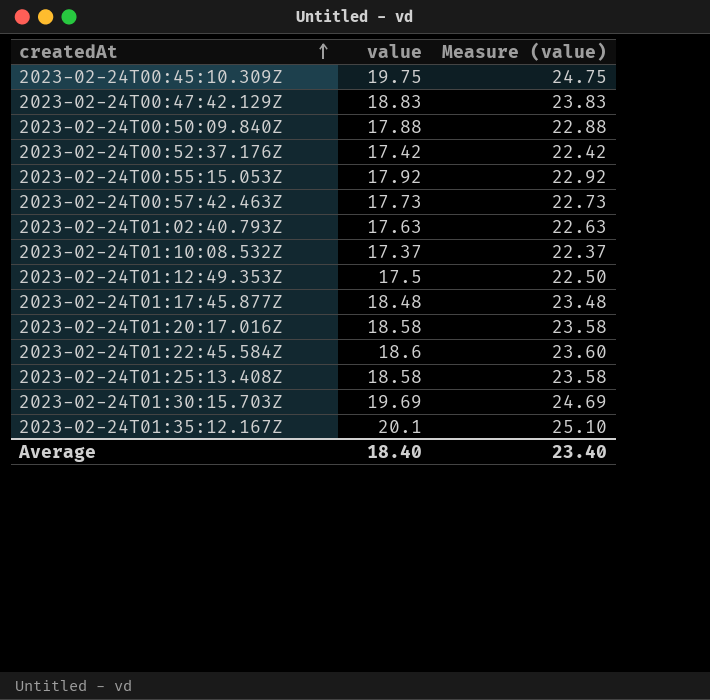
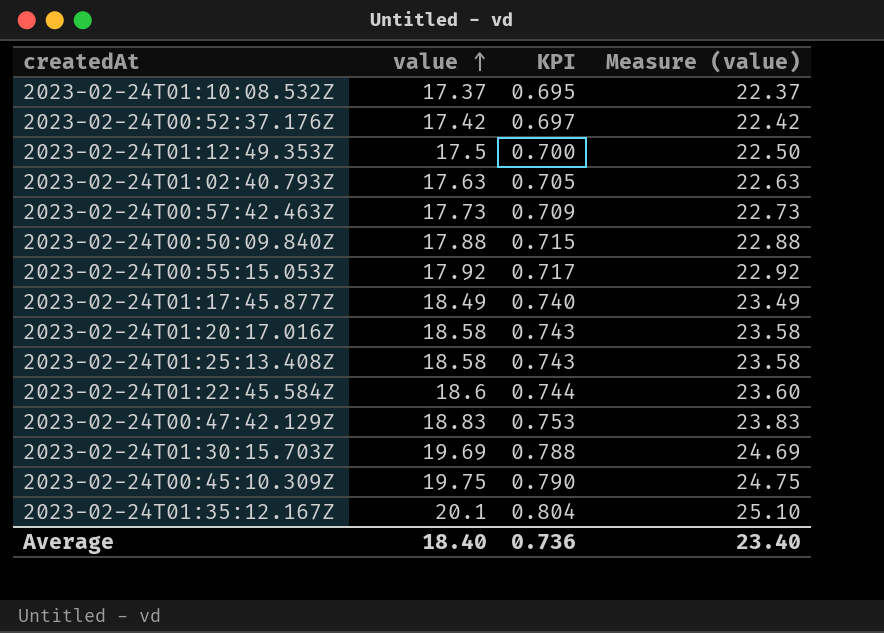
row order: createdAt ascending -> value ascending
column KPI | formula: none -> [value] * 0.04
2023-02-24T01:17:45.877Z | value: 18.48 -> 18.49
2023-02-24T01:17:45.877Z | Measure (value): 23.48 -> 23.49

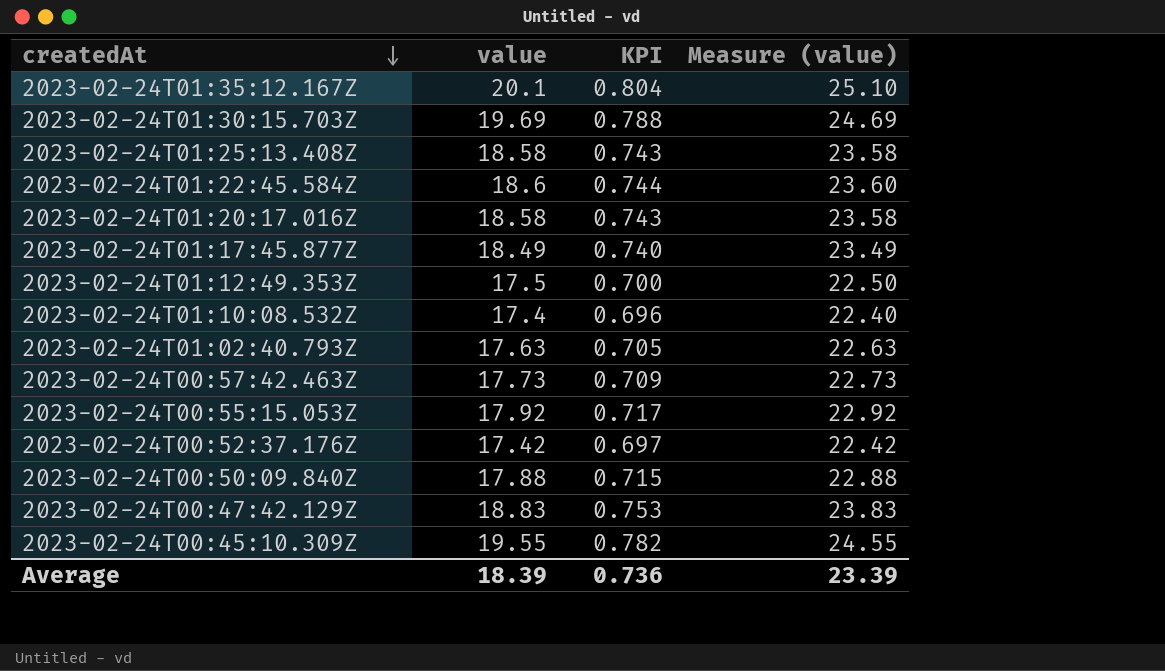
row order: value ascending -> createdAt descending
2023-02-24T01:10:08.532Z | value: 17.37 -> 17.4
2023-02-24T01:10:08.532Z | KPI: 0.695 -> 0.696
2023-02-24T01:10:08.532Z | Measure (value): 22.37 -> 22.40
2023-02-24T00:45:10.309Z | value: 19.75 -> 19.55
2023-02-24T00:45:10.309Z | KPI: 0.790 -> 0.782
2023-02-24T00:45:10.309Z | Measure (value): 24.75 -> 24.55
Average | value: 18.40 -> 18.39
Average | Measure (value): 23.40 -> 23.39

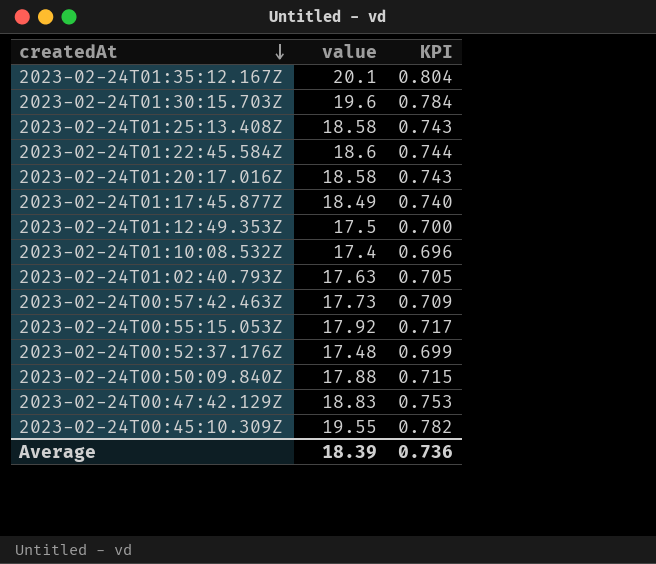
column Measure (value) | formula: [value] + 5 -> none
2023-02-24T01:30:15.703Z | value: 19.69 -> 19.6
2023-02-24T01:30:15.703Z | KPI: 0.788 -> 0.784
2023-02-24T00:52:37.176Z | value: 17.42 -> 17.48
2023-02-24T00:52:37.176Z | KPI: 0.697 -> 0.699

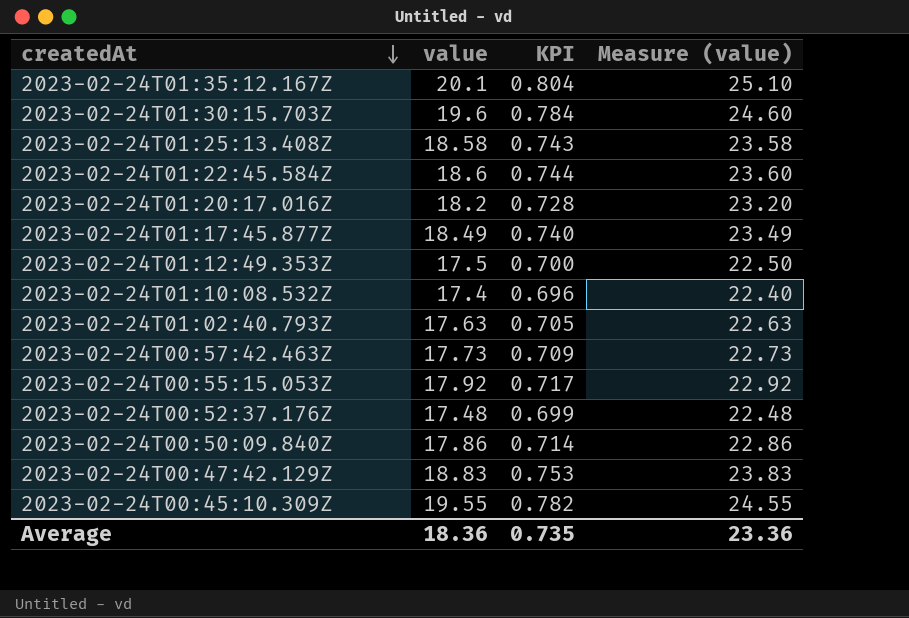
column Measure (value) | formula: none -> [value] + 5
2023-02-24T01:20:17.016Z | value: 18.58 -> 18.2
2023-02-24T01:20:17.016Z | KPI: 0.743 -> 0.728
2023-02-24T00:50:09.840Z | value: 17.88 -> 17.86
2023-02-24T00:50:09.840Z | KPI: 0.715 -> 0.714
Average | value: 18.39 -> 18.36
Average | KPI: 0.736 -> 0.735

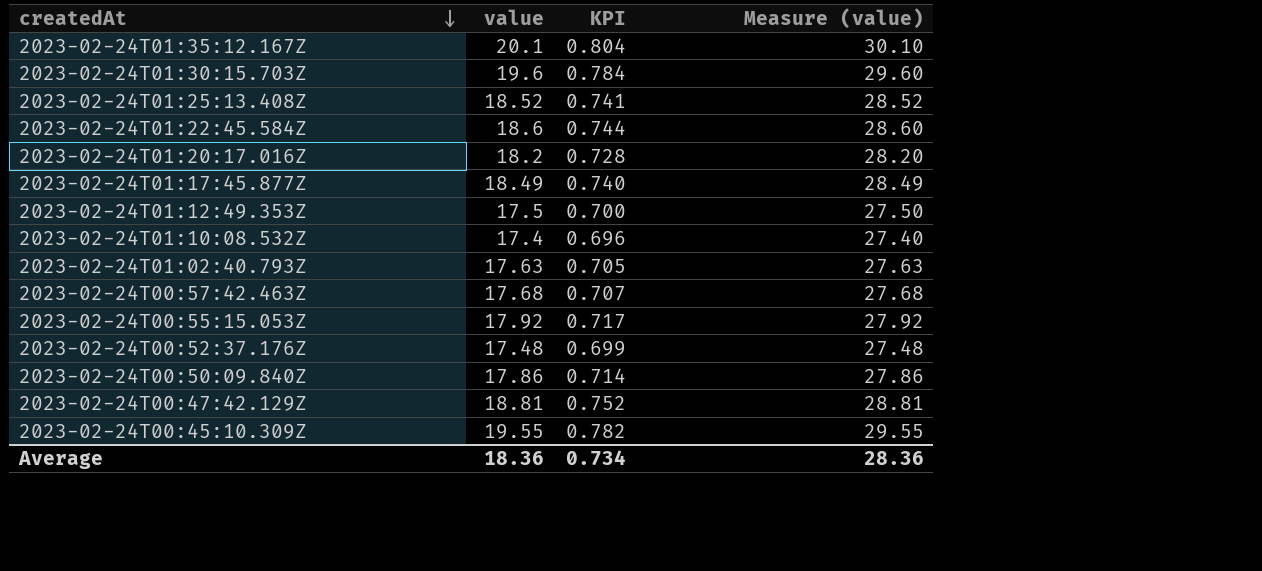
column Measure (value) | formula: [value] + 5 -> [value] + 10
2023-02-24T01:25:13.408Z | value: 18.58 -> 18.52
2023-02-24T01:25:13.408Z | KPI: 0.743 -> 0.741
2023-02-24T00:57:42.463Z | value: 17.73 -> 17.68
2023-02-24T00:57:42.463Z | KPI: 0.709 -> 0.707
2023-02-24T00:47:42.129Z | value: 18.83 -> 18.81
2023-02-24T00:47:42.129Z | KPI: 0.753 -> 0.752
Average | KPI: 0.735 -> 0.734
Average | Measure (value): 23.36 -> 28.36

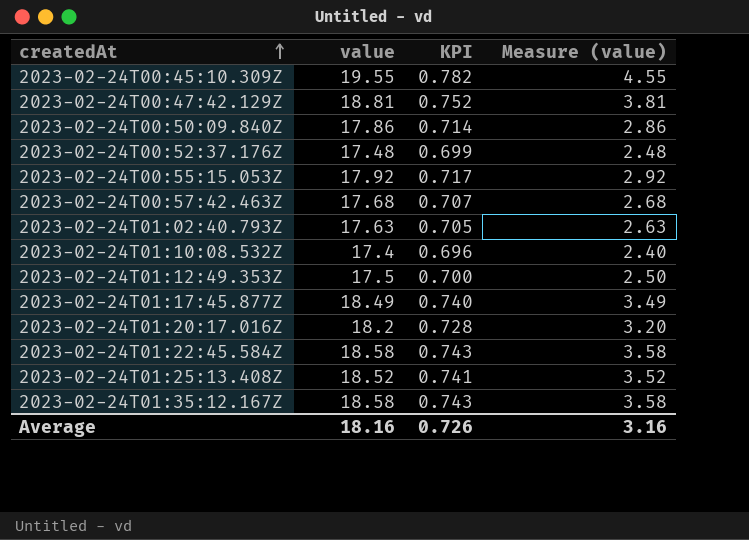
row order: createdAt descending -> createdAt ascending
column Measure (value) | formula: [value] + 10 -> [value] - 15
row 2023-02-24T01:30:15.703Z: 19.6 | 0.784 | 29.60 -> none
2023-02-24T01:22:45.584Z | value: 18.6 -> 18.58
2023-02-24T01:22:45.584Z | KPI: 0.744 -> 0.743
2023-02-24T01:35:12.167Z | value: 20.1 -> 18.58
2023-02-24T01:35:12.167Z | KPI: 0.804 -> 0.743
Average | value: 18.36 -> 18.16
Average | KPI: 0.734 -> 0.726
Average | Measure (value): 28.36 -> 3.16

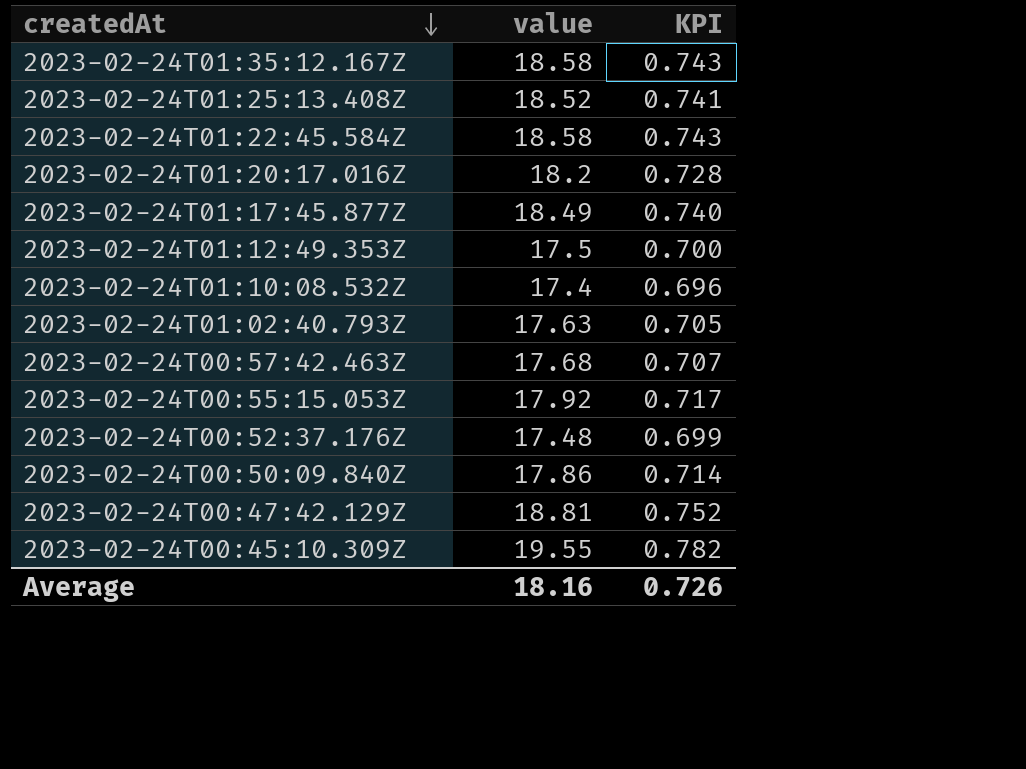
row order: createdAt ascending -> createdAt descending
column Measure (value) | formula: [value] - 15 -> none

